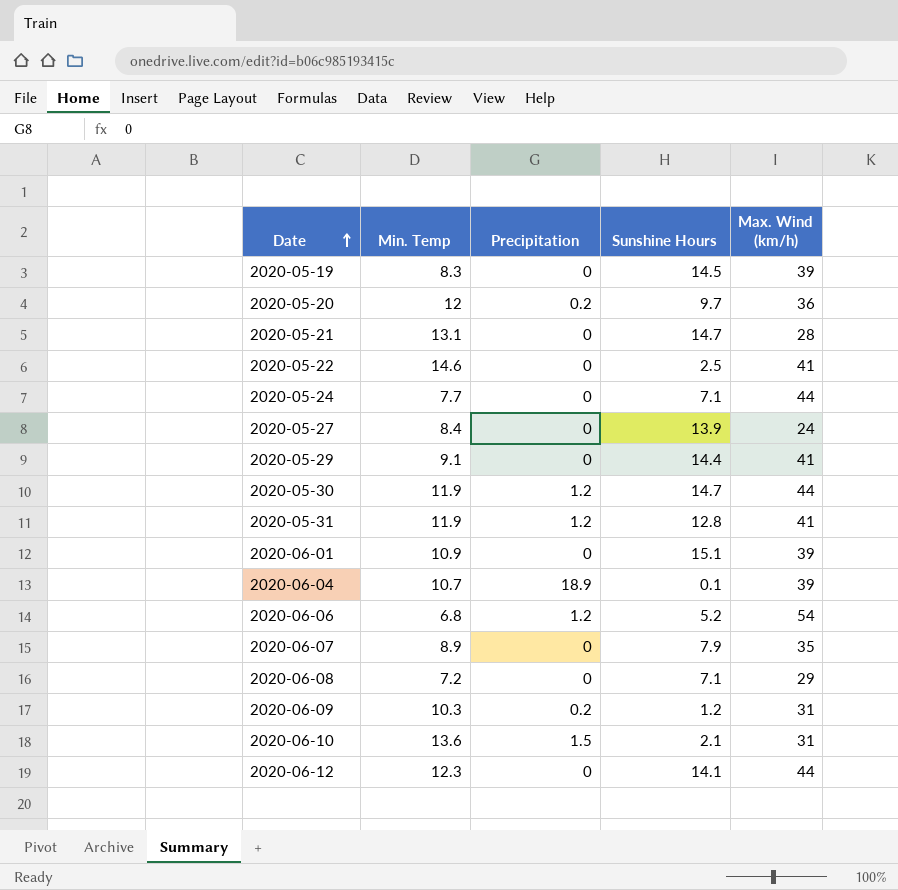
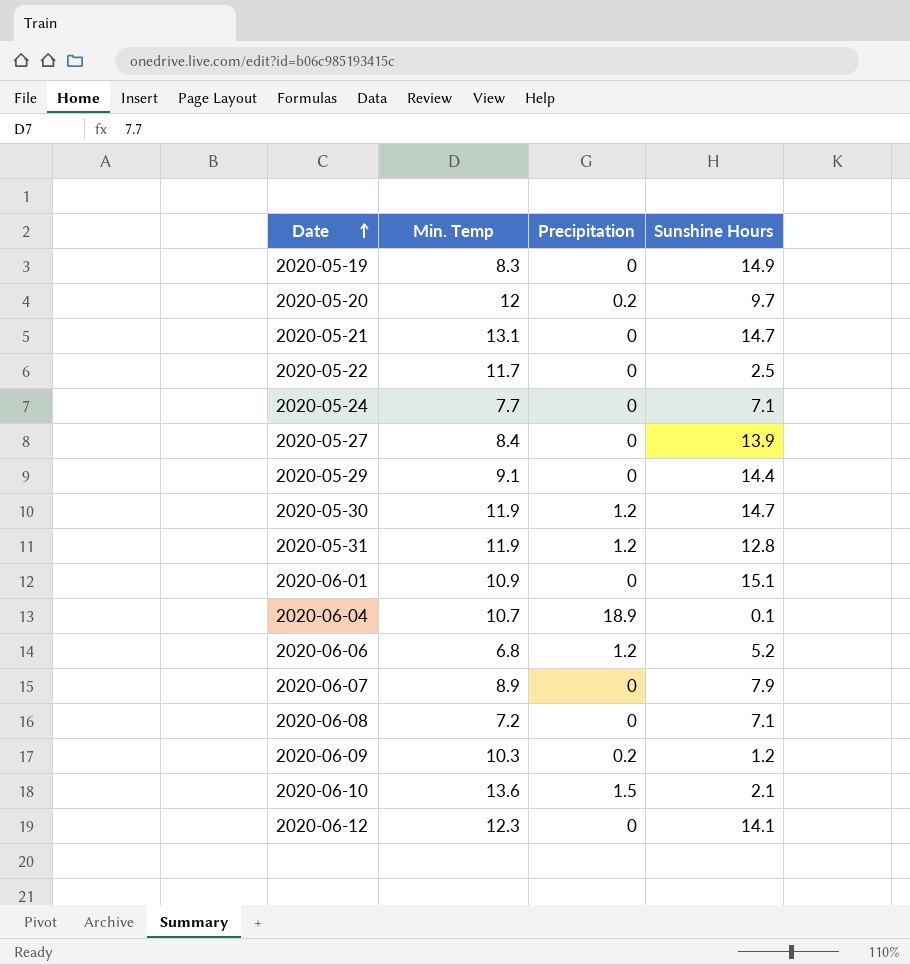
column Max. Wind (km/h) | position: 5 -> none
2020-05-19 | Sunshine Hours: 14.5 -> 14.9
2020-05-22 | Min. Temp: 14.6 -> 11.7

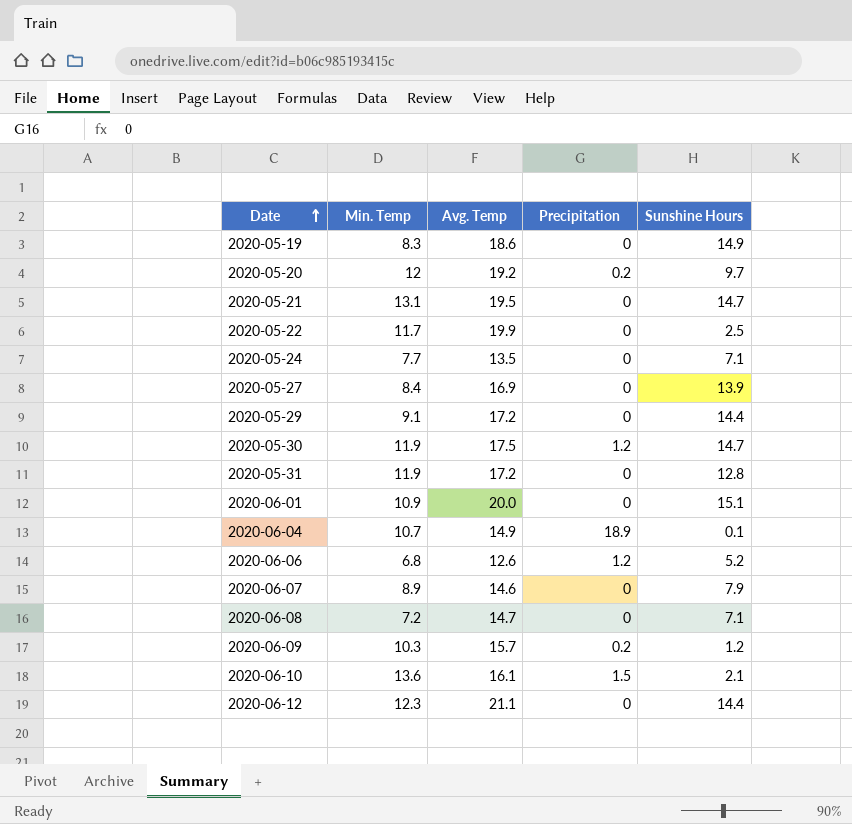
column Avg. Temp | position: none -> 3
2020-05-31 | Precipitation: 1.2 -> 0
2020-06-12 | Sunshine Hours: 14.1 -> 14.4

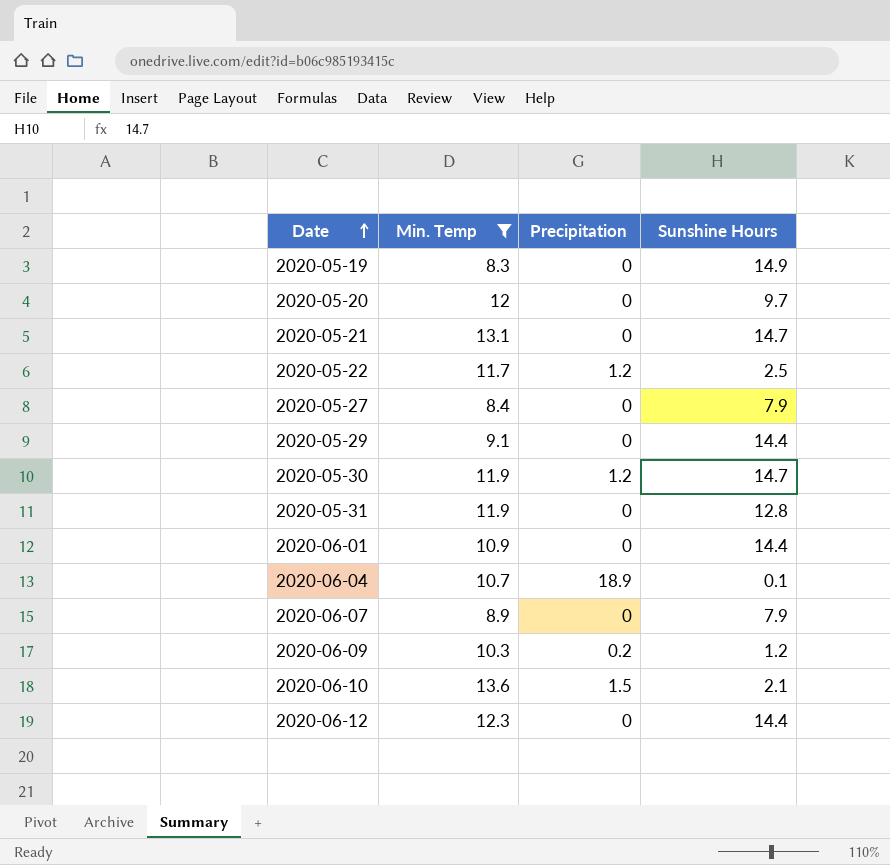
filter: none -> Min. Temp >= 8.3
column Avg. Temp | position: 3 -> none
2020-05-20 | Precipitation: 0.2 -> 0
2020-05-22 | Precipitation: 0 -> 1.2
2020-05-27 | Sunshine Hours: 13.9 -> 7.9
2020-06-01 | Sunshine Hours: 15.1 -> 14.4

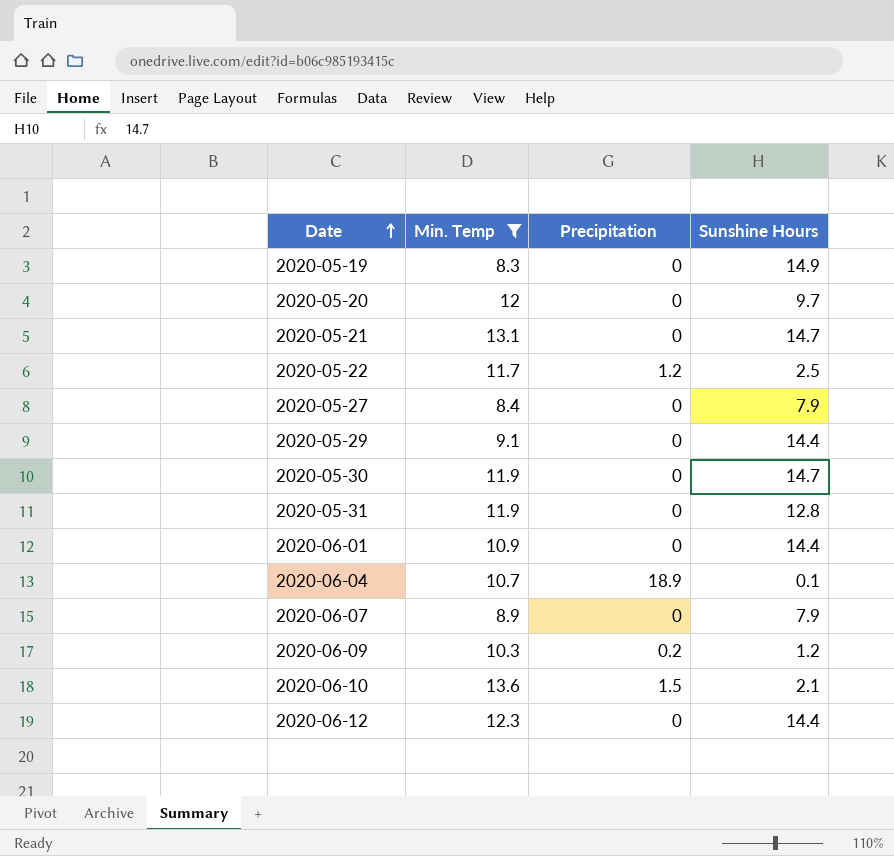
2020-05-30 | Precipitation: 1.2 -> 0

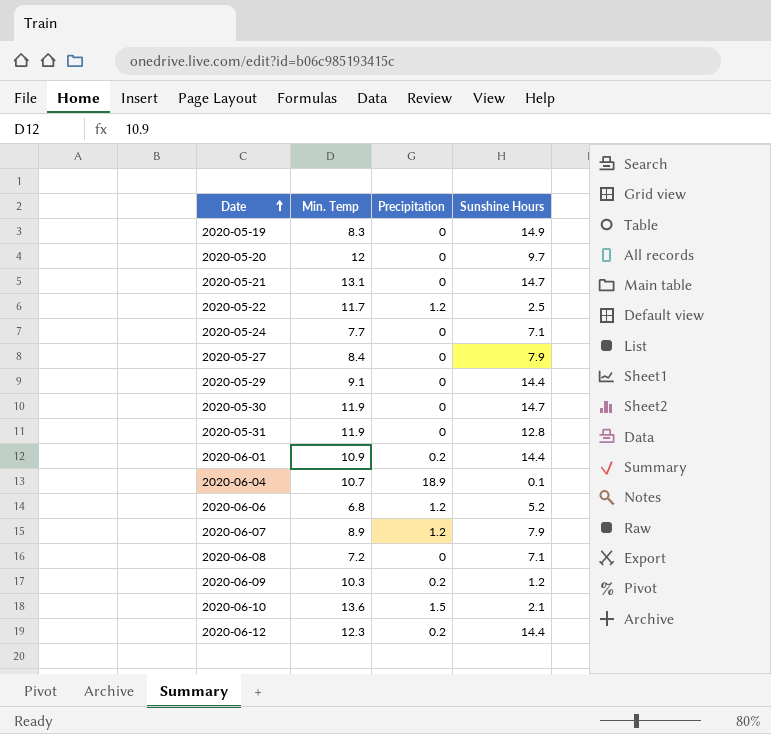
filter: Min. Temp >= 8.3 -> none
2020-06-01 | Precipitation: 0 -> 0.2
2020-06-07 | Precipitation: 0 -> 1.2
2020-06-12 | Precipitation: 0 -> 0.2

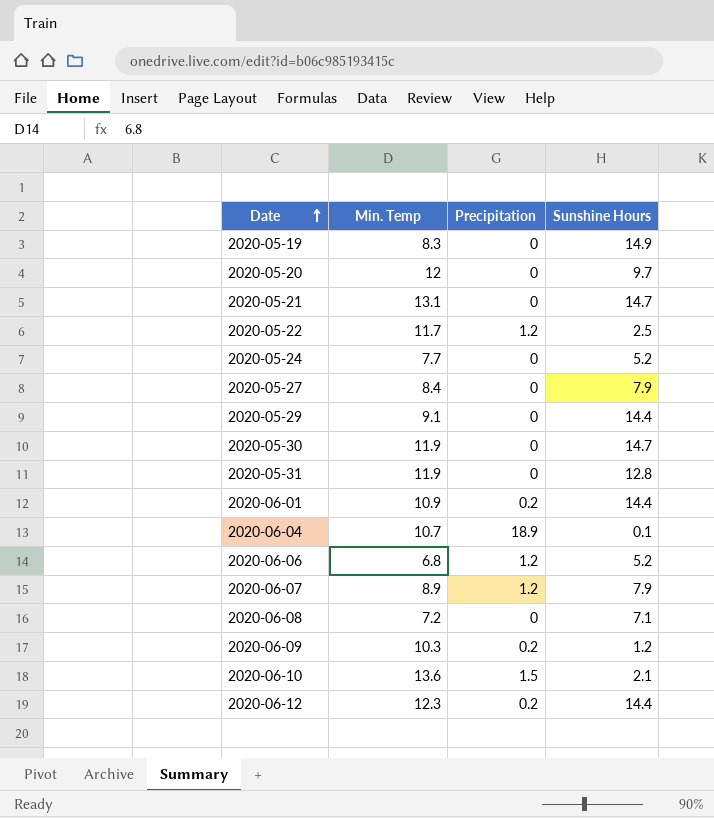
2020-05-24 | Sunshine Hours: 7.1 -> 5.2

